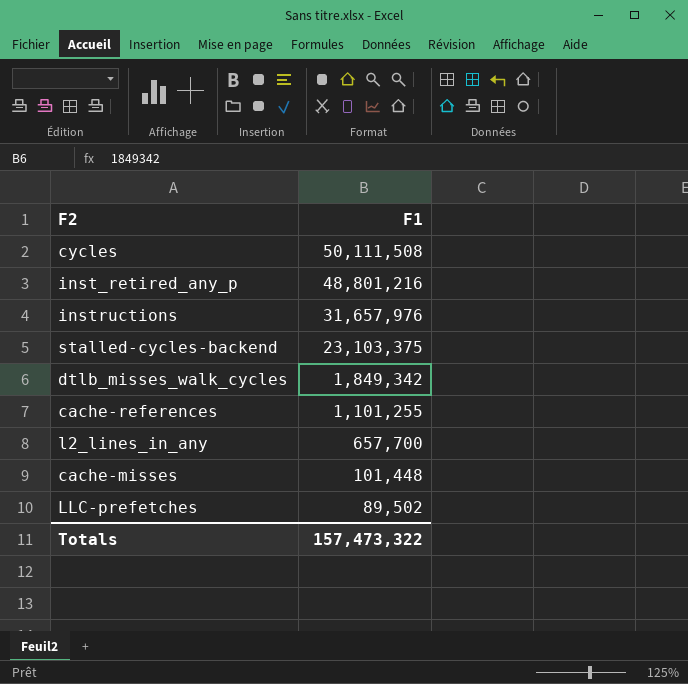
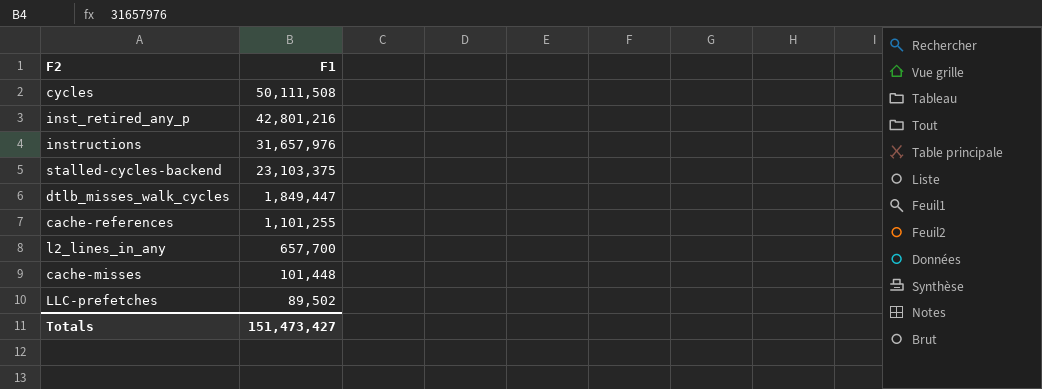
inst_retired_any_p | F1: 48,801,216 -> 42,801,216
dtlb_misses_walk_cycles | F1: 1,849,342 -> 1,849,447
Totals | F1: 157,473,322 -> 151,473,427

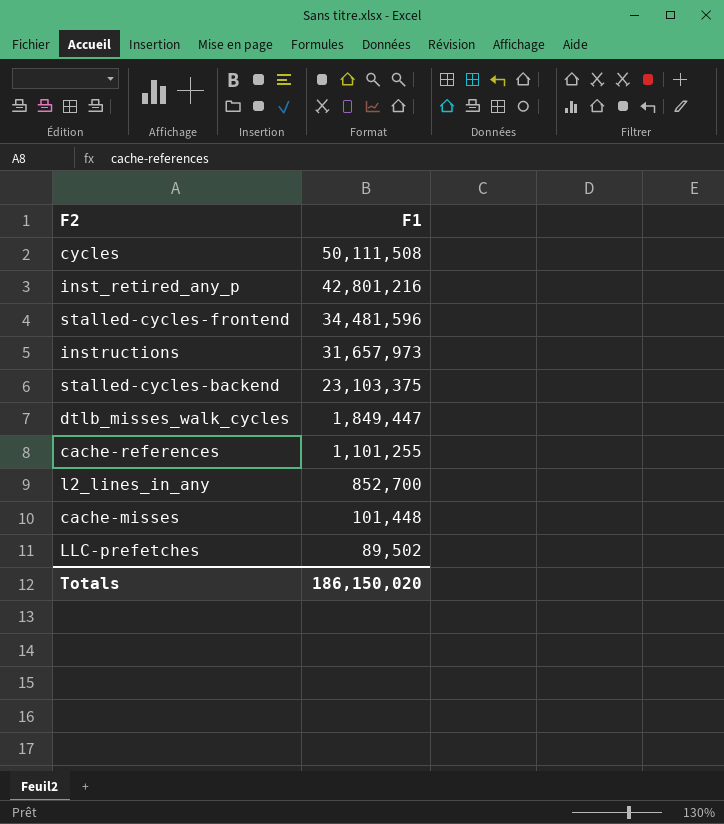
row stalled-cycles-frontend: none -> 34,481,596
instructions | F1: 31,657,976 -> 31,657,973
l2_lines_in_any | F1: 657,700 -> 852,700
Totals | F1: 151,473,427 -> 186,150,020

